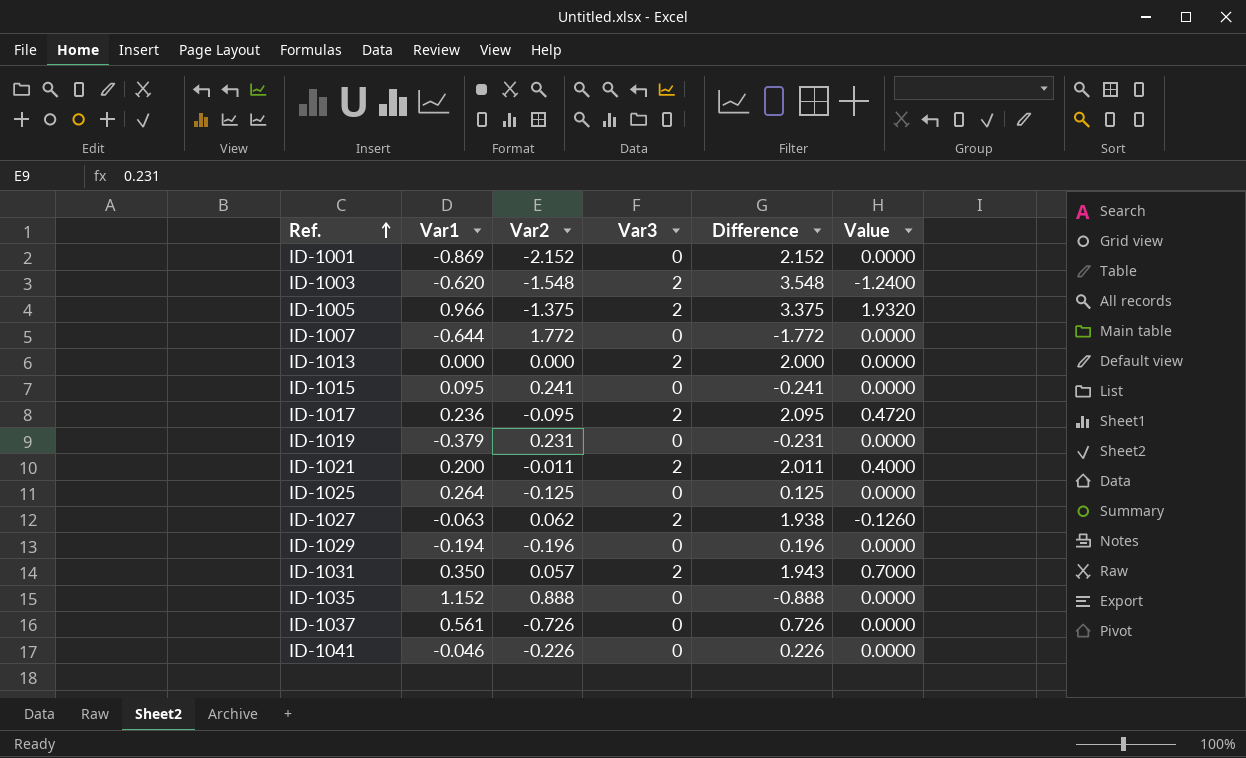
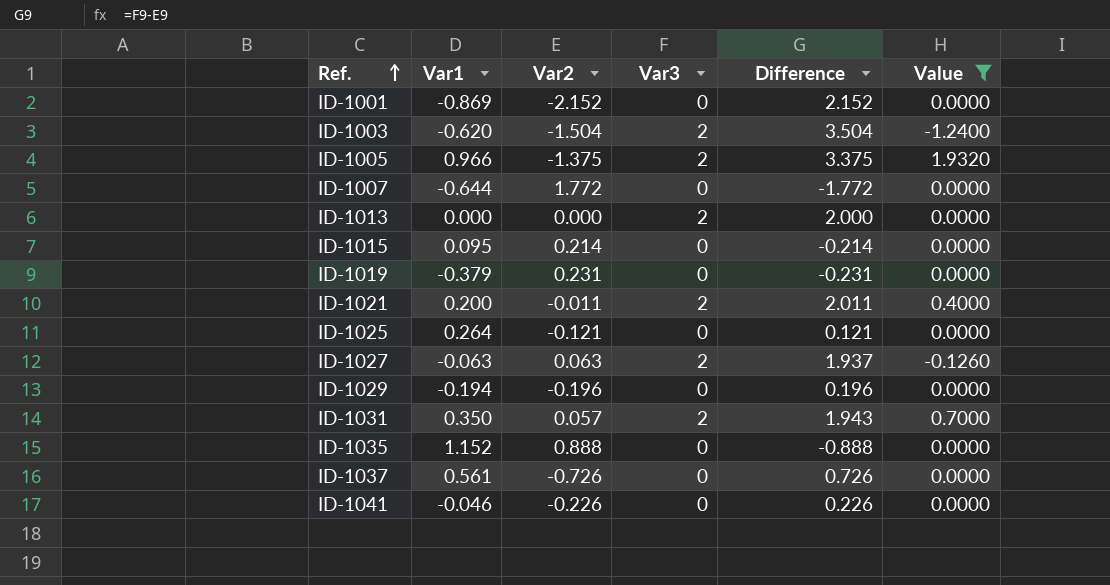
filter: none -> Value != 0.4720
ID-1003 | Var2: -1.548 -> -1.504
ID-1003 | Difference: 3.548 -> 3.504
ID-1015 | Var2: 0.241 -> 0.214
ID-1015 | Difference: -0.241 -> -0.214
ID-1025 | Var2: -0.125 -> -0.121
ID-1025 | Difference: 0.125 -> 0.121
ID-1027 | Var2: 0.062 -> 0.063
ID-1027 | Difference: 1.938 -> 1.937

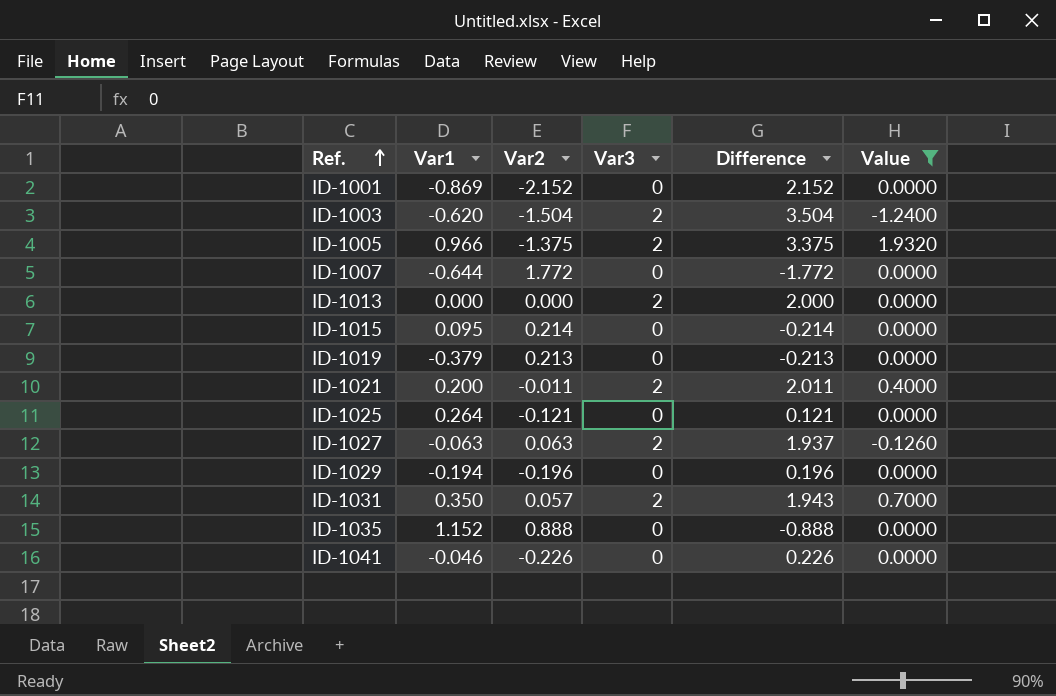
row ID-1037: 0.561 | -0.726 | 0 | 0.726 | 0.0000 -> none
ID-1019 | Var2: 0.231 -> 0.213
ID-1019 | Difference: -0.231 -> -0.213

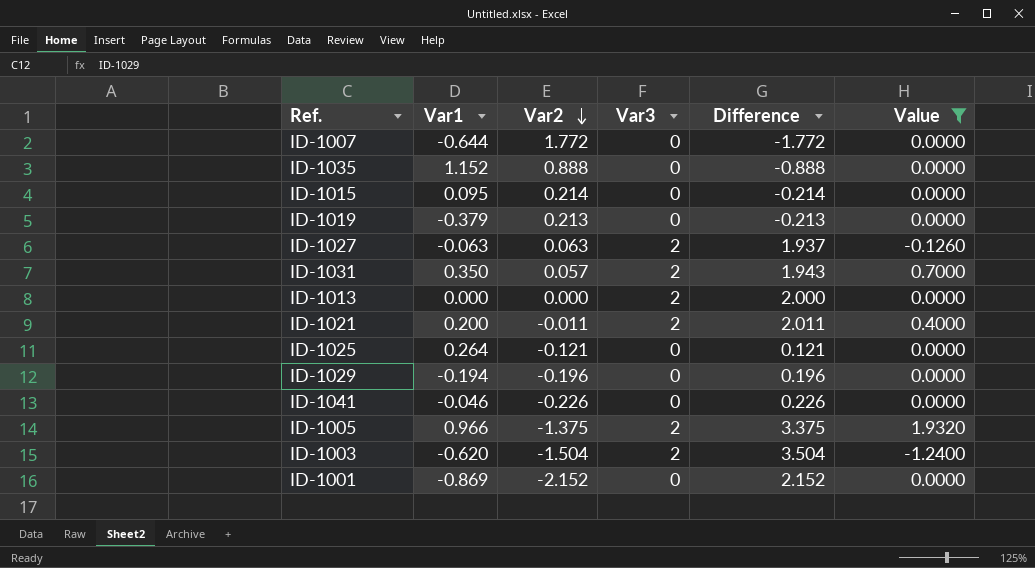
row order: Ref. ascending -> Var2 descending

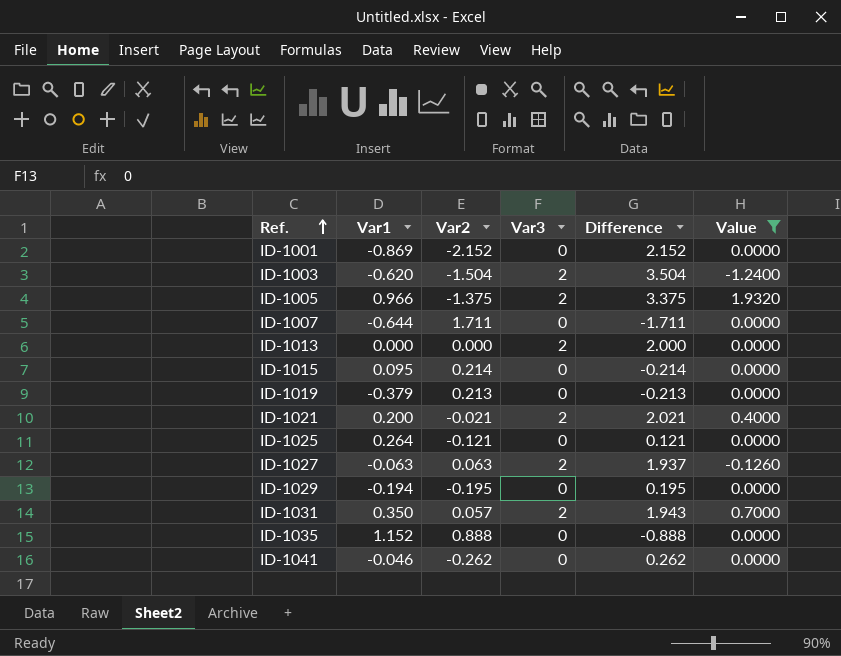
row order: Var2 descending -> Ref. ascending
ID-1007 | Var2: 1.772 -> 1.711
ID-1007 | Difference: -1.772 -> -1.711
ID-1021 | Var2: -0.011 -> -0.021
ID-1021 | Difference: 2.011 -> 2.021
ID-1029 | Var2: -0.196 -> -0.195
ID-1029 | Difference: 0.196 -> 0.195
ID-1041 | Var2: -0.226 -> -0.262
ID-1041 | Difference: 0.226 -> 0.262

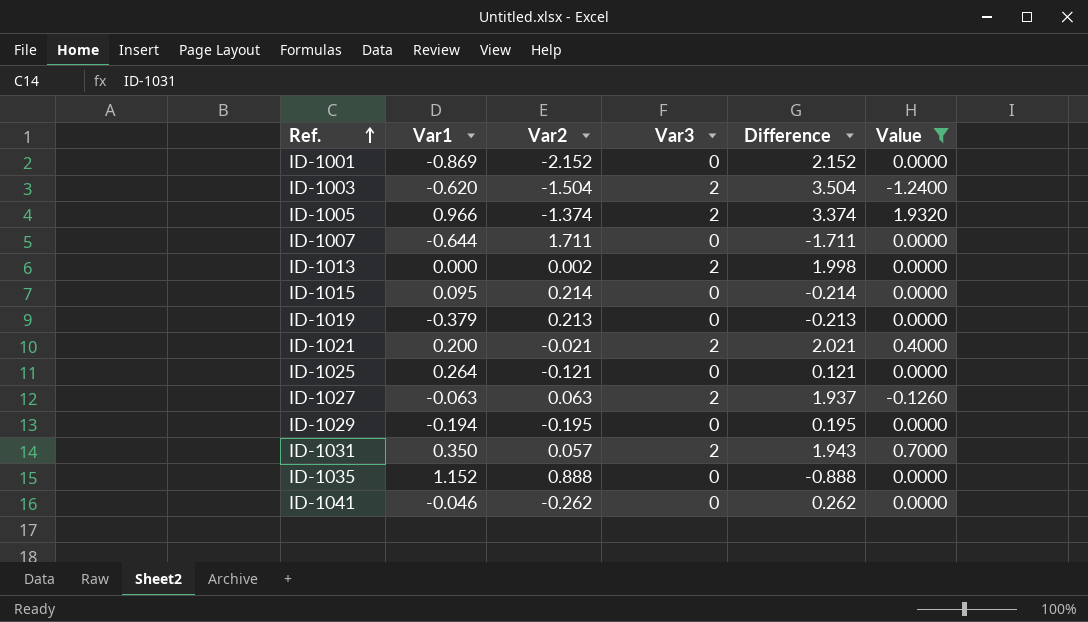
ID-1005 | Var2: -1.375 -> -1.374
ID-1005 | Difference: 3.375 -> 3.374
ID-1013 | Var2: 0.000 -> 0.002
ID-1013 | Difference: 2.000 -> 1.998

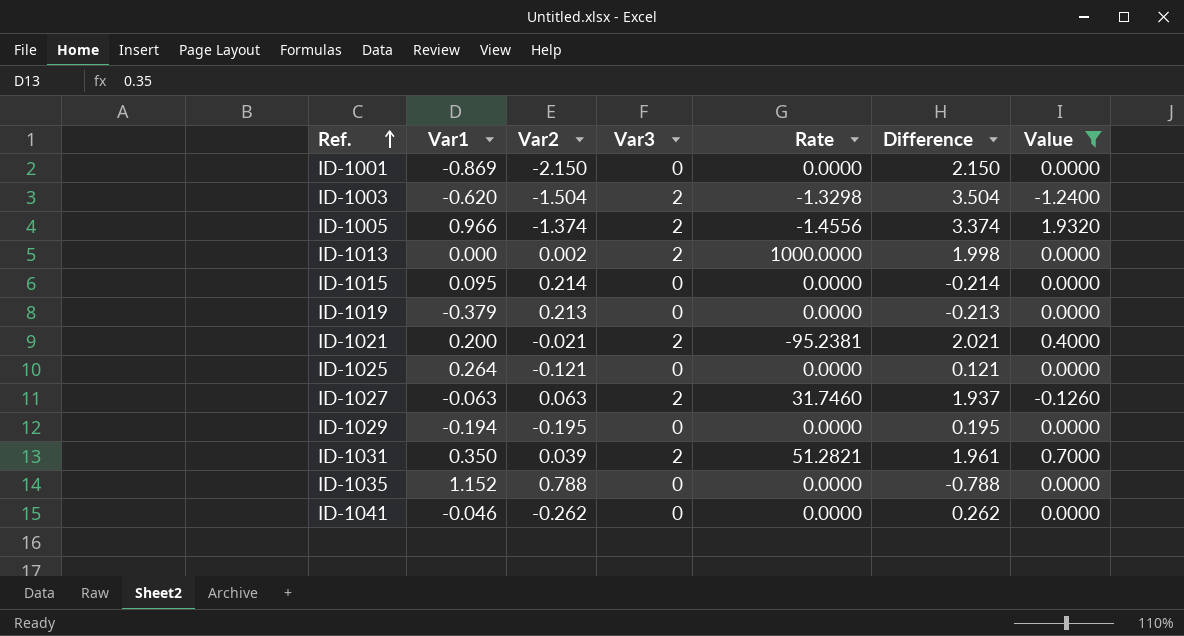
column Rate | formula: none -> [Var3] / [Var2]
row ID-1007: -0.644 | 1.711 | 0 | -1.711 | 0.0000 -> none
ID-1001 | Var2: -2.152 -> -2.150
ID-1001 | Difference: 2.152 -> 2.150
ID-1031 | Var2: 0.057 -> 0.039
ID-1031 | Difference: 1.943 -> 1.961
ID-1035 | Var2: 0.888 -> 0.788
ID-1035 | Difference: -0.888 -> -0.788

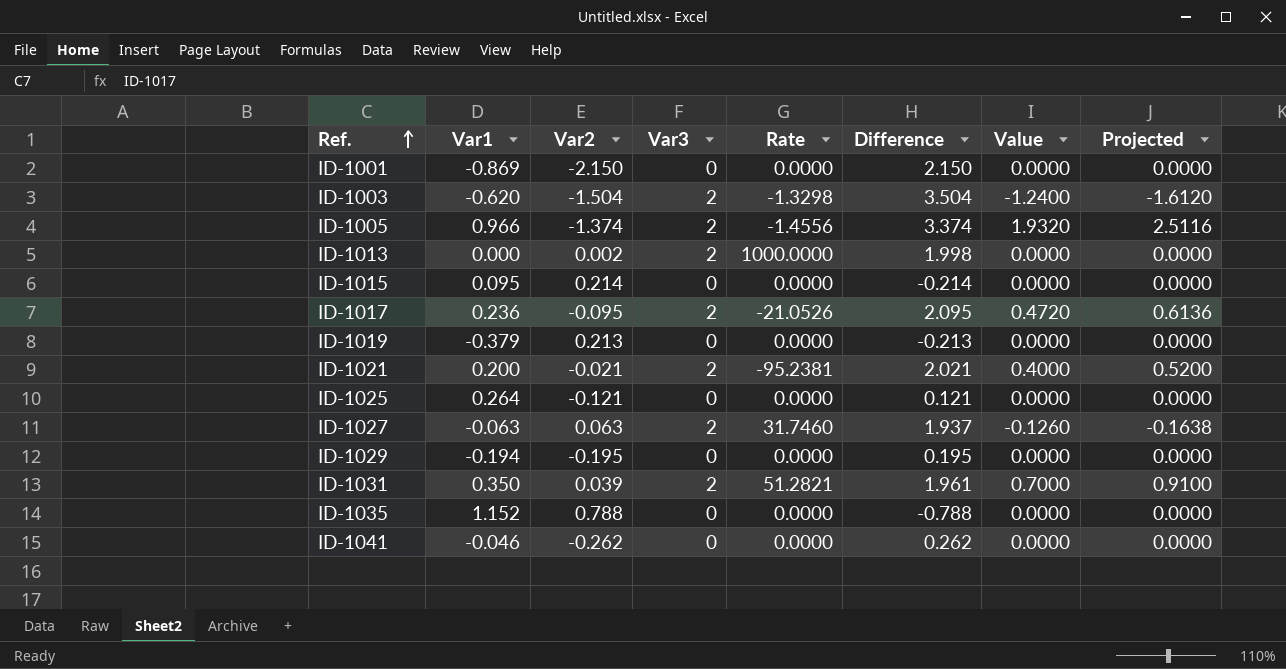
filter: Value != 0.4720 -> none
column Projected | formula: none -> [Value] * 1.3

